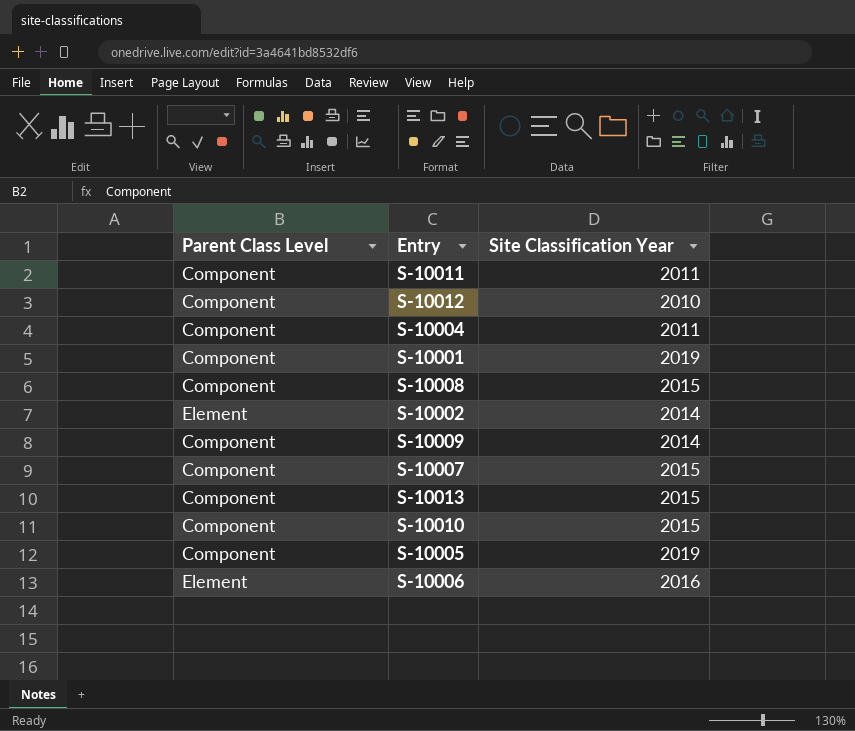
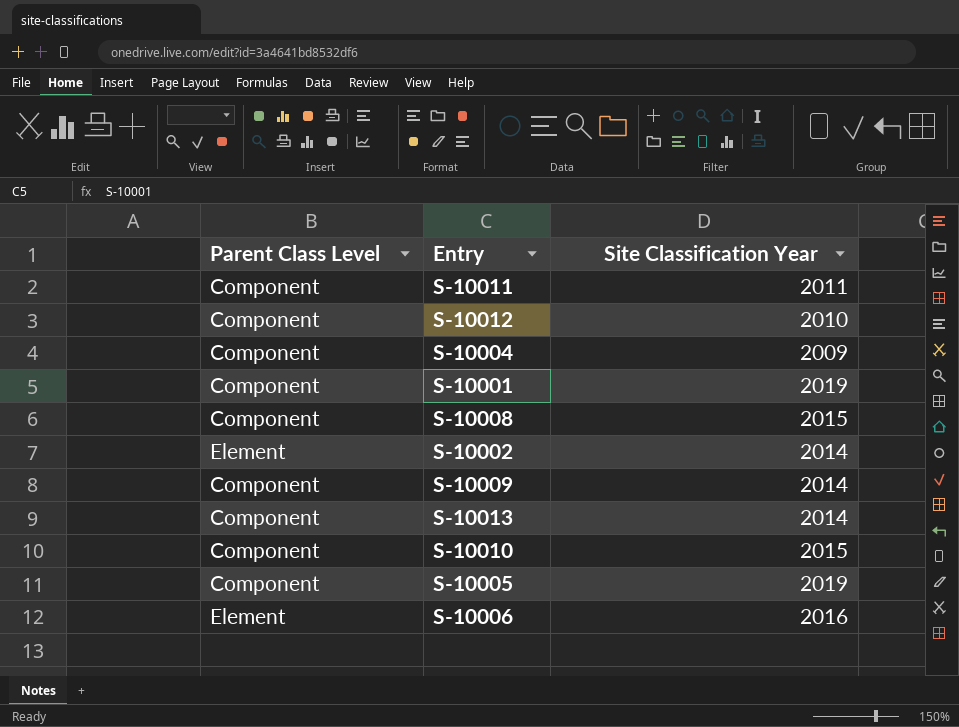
row S-10007: Component | 2015 -> none
S-10004 | Site Classification Year: 2011 -> 2009
S-10013 | Site Classification Year: 2015 -> 2014

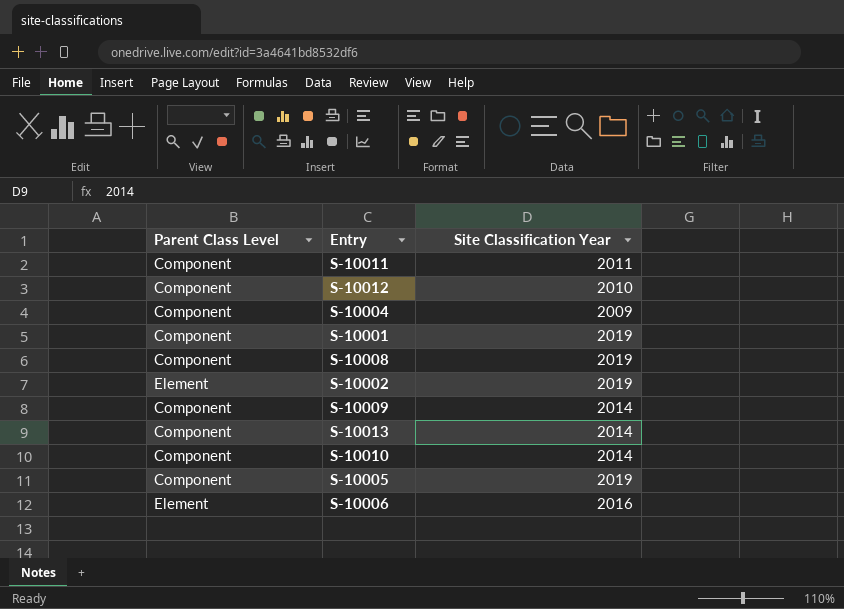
S-10008 | Site Classification Year: 2015 -> 2019
S-10002 | Site Classification Year: 2014 -> 2019
S-10010 | Site Classification Year: 2015 -> 2014

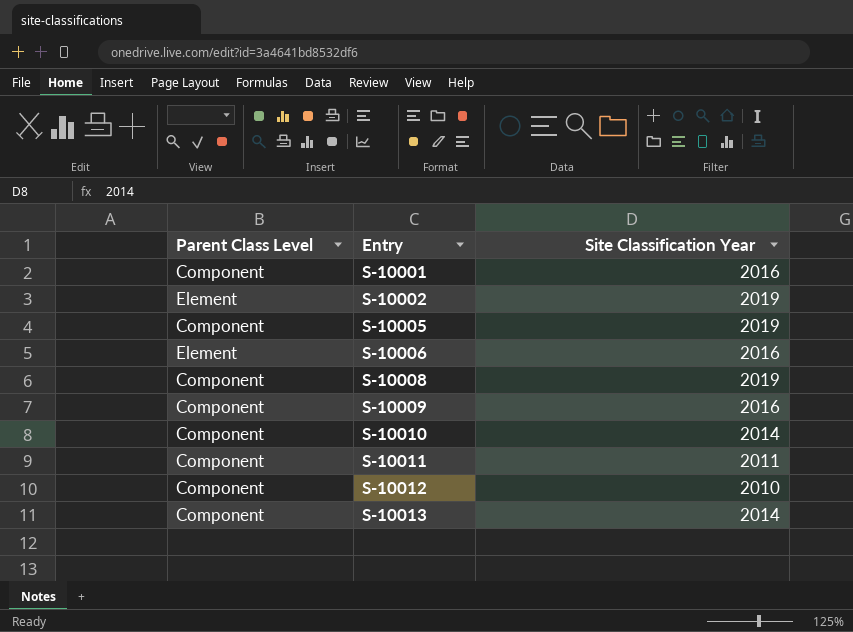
row order: none -> Entry ascending
row S-10004: Component | 2009 -> none
S-10001 | Site Classification Year: 2019 -> 2016
S-10009 | Site Classification Year: 2014 -> 2016

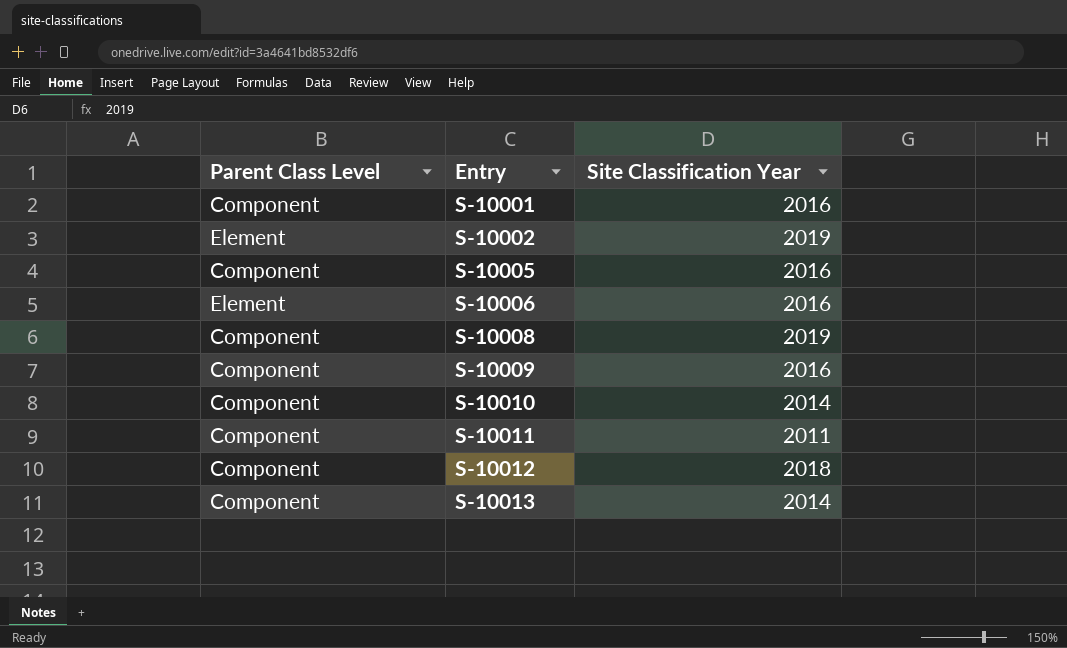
S-10005 | Site Classification Year: 2019 -> 2016
S-10012 | Site Classification Year: 2010 -> 2018

